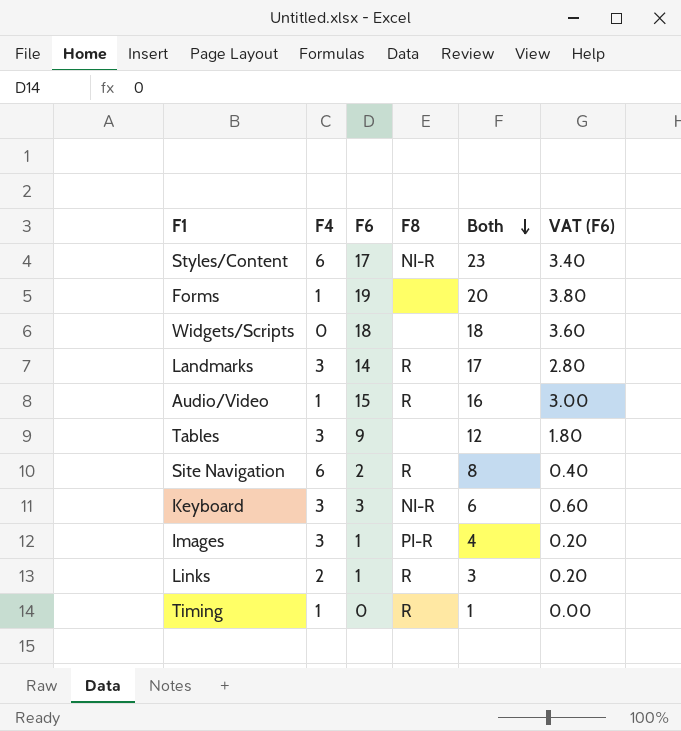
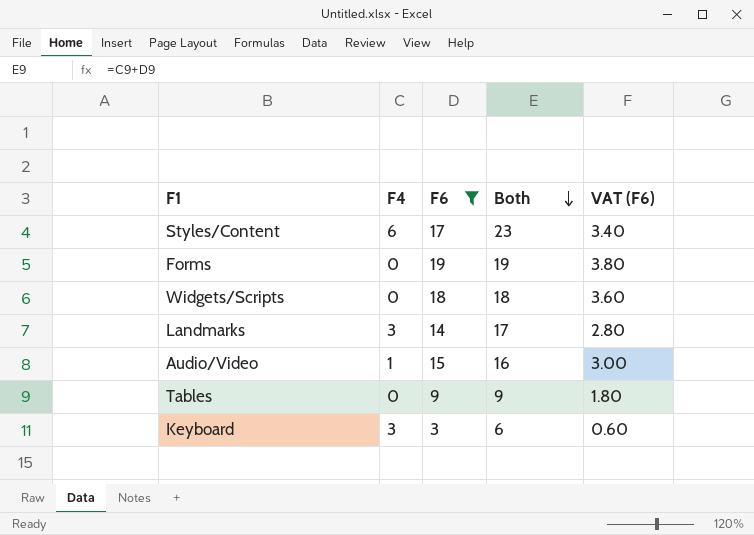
filter: none -> F6 >= 3
column F8 | position: 4 -> none
Forms | F4: 1 -> 0
Forms | Both: 20 -> 19
Tables | F4: 3 -> 0
Tables | Both: 12 -> 9

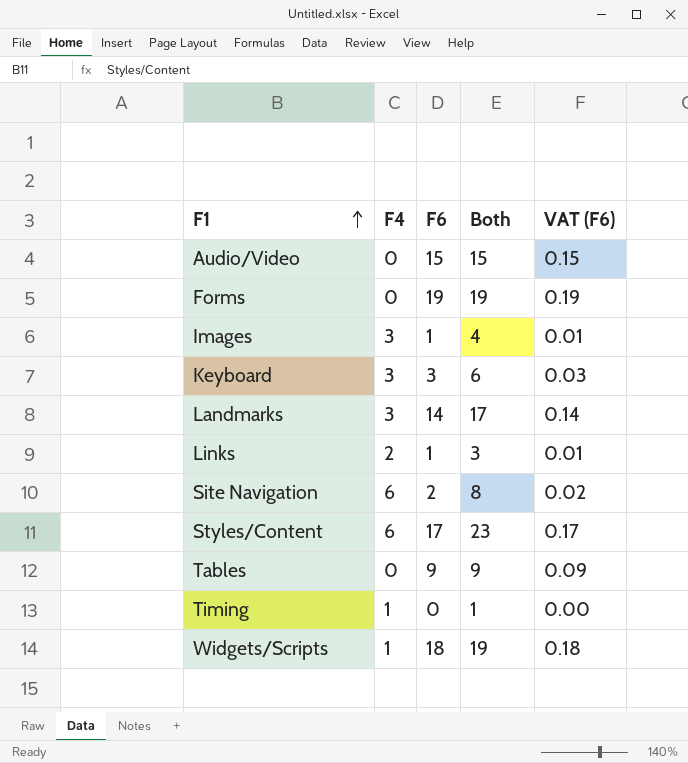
filter: F6 >= 3 -> none
row order: Both descending -> F1 ascending
column VAT (F6) | formula: [F6] * 0.2 -> [F6] * 0.01
Audio/Video | F4: 1 -> 0
Audio/Video | Both: 16 -> 15
Widgets/Scripts | F4: 0 -> 1
Widgets/Scripts | Both: 18 -> 19

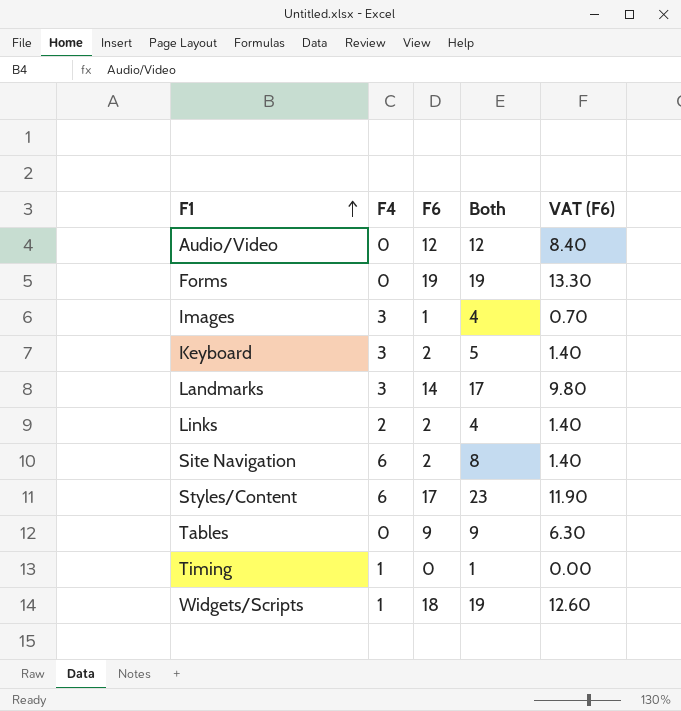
column VAT (F6) | formula: [F6] * 0.01 -> [F6] * 0.7
Audio/Video | F6: 15 -> 12
Audio/Video | Both: 15 -> 12
Keyboard | F6: 3 -> 2
Keyboard | Both: 6 -> 5
Links | F6: 1 -> 2
Links | Both: 3 -> 4

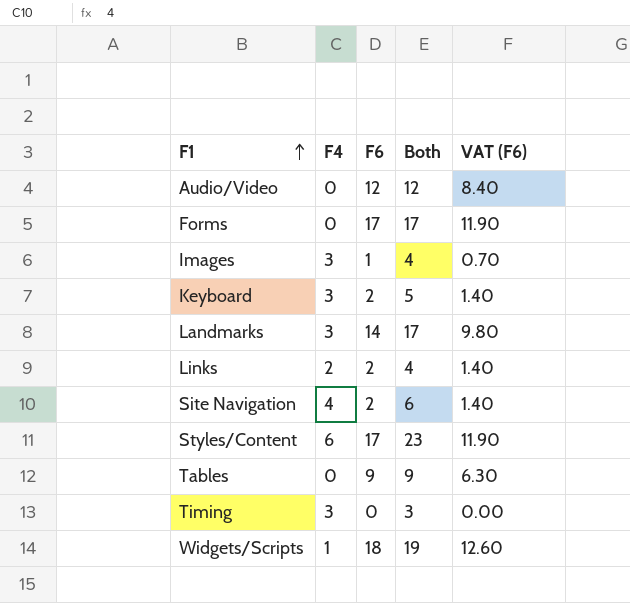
Forms | F6: 19 -> 17
Forms | Both: 19 -> 17
Forms | VAT (F6): 13.30 -> 11.90
Site Navigation | F4: 6 -> 4
Site Navigation | Both: 8 -> 6
Timing | F4: 1 -> 3
Timing | Both: 1 -> 3

